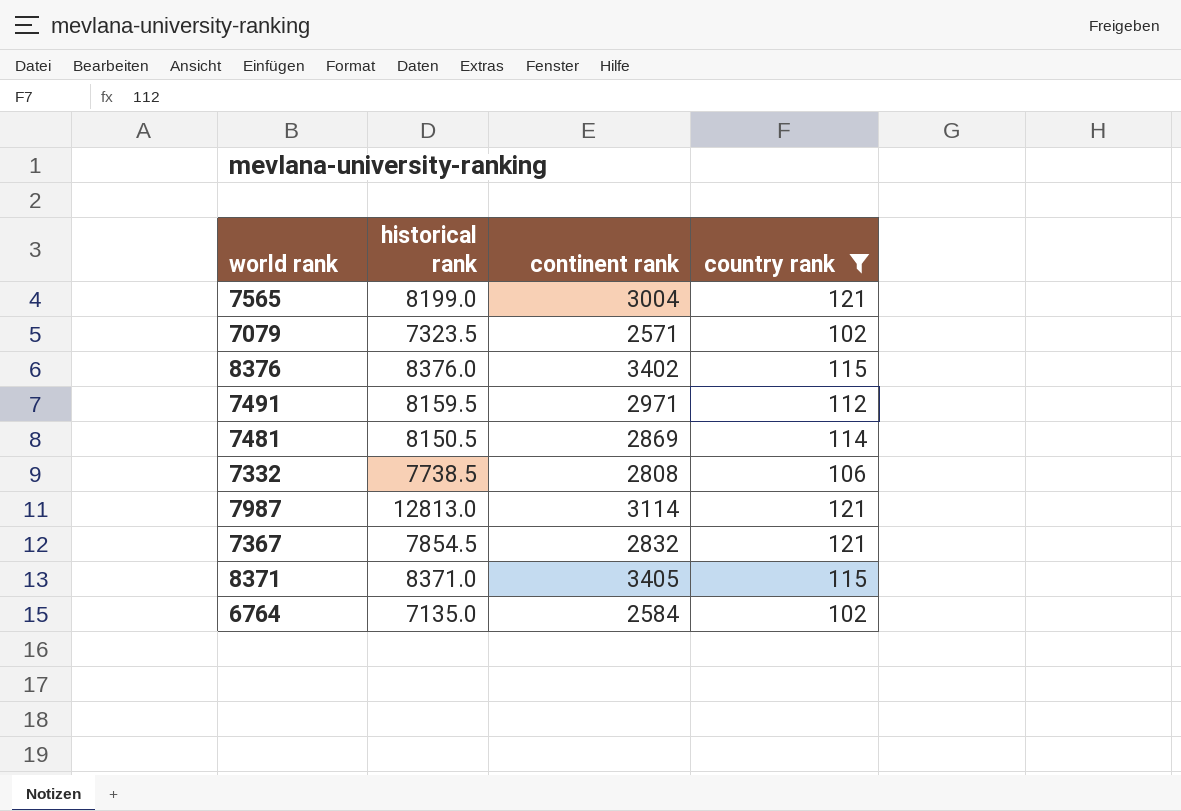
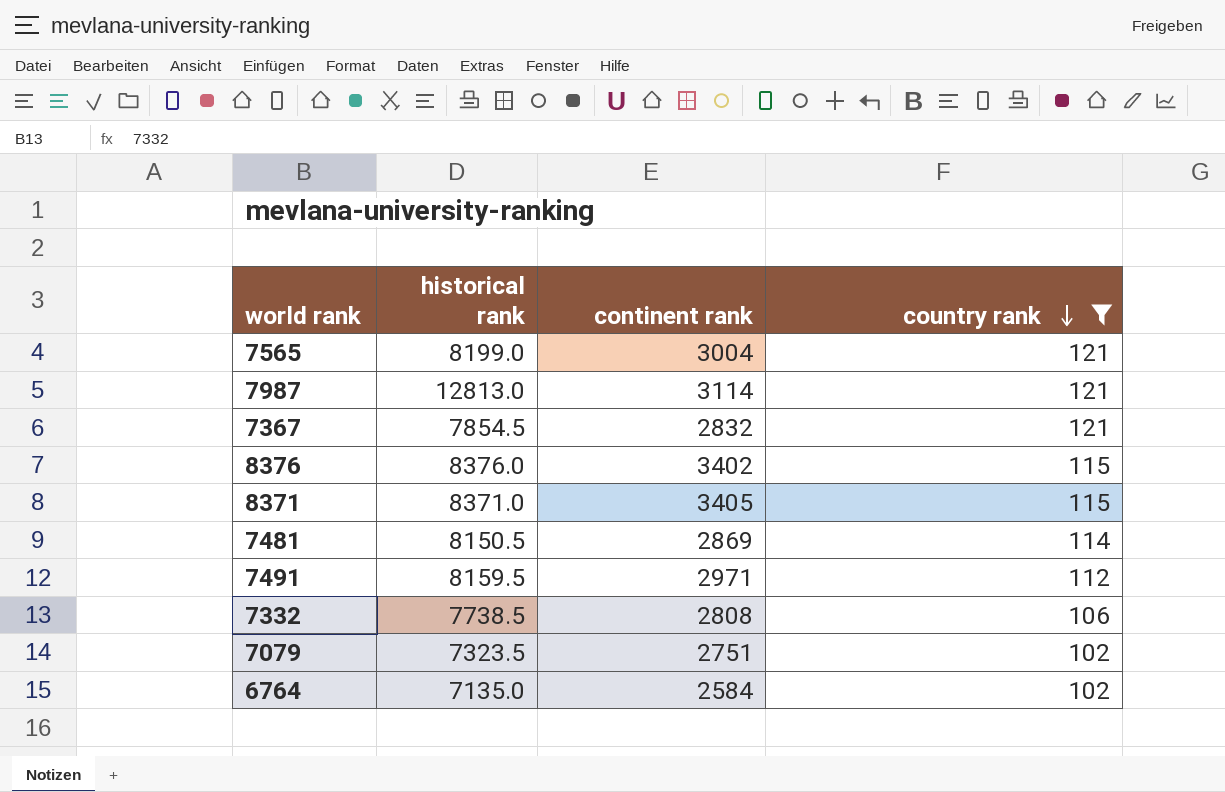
row order: none -> country rank descending
7079 | continent rank: 2571 -> 2751

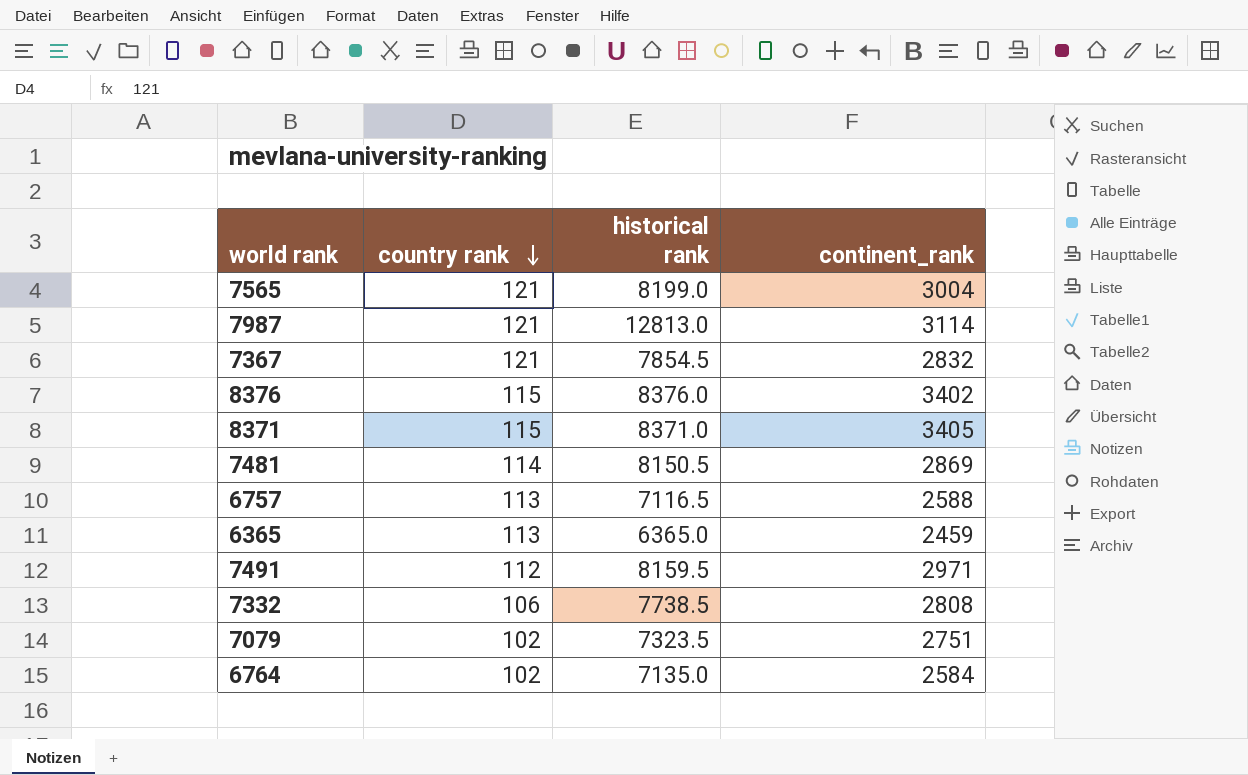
filter: country rank != 113 -> none
column country rank | position: 4 -> 2
column name: continent rank -> continent_rank

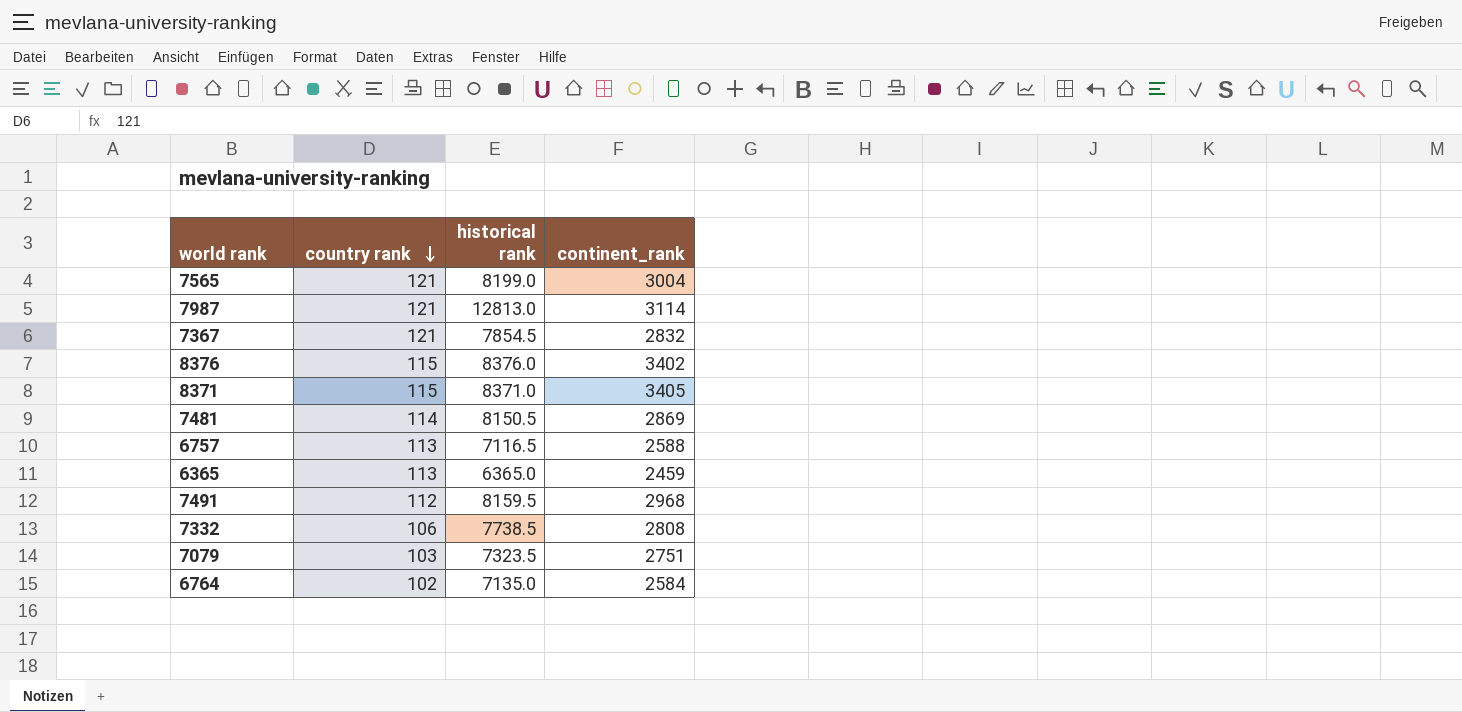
7491 | continent_rank: 2971 -> 2968
7079 | country rank: 102 -> 103

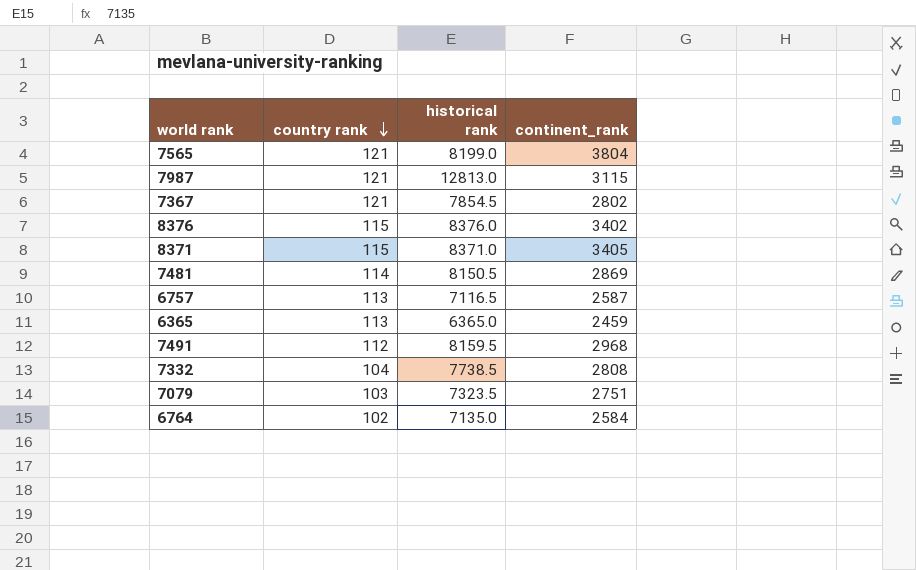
7565 | continent_rank: 3004 -> 3804
7987 | continent_rank: 3114 -> 3115
7367 | continent_rank: 2832 -> 2802
6757 | continent_rank: 2588 -> 2587
7332 | country rank: 106 -> 104

